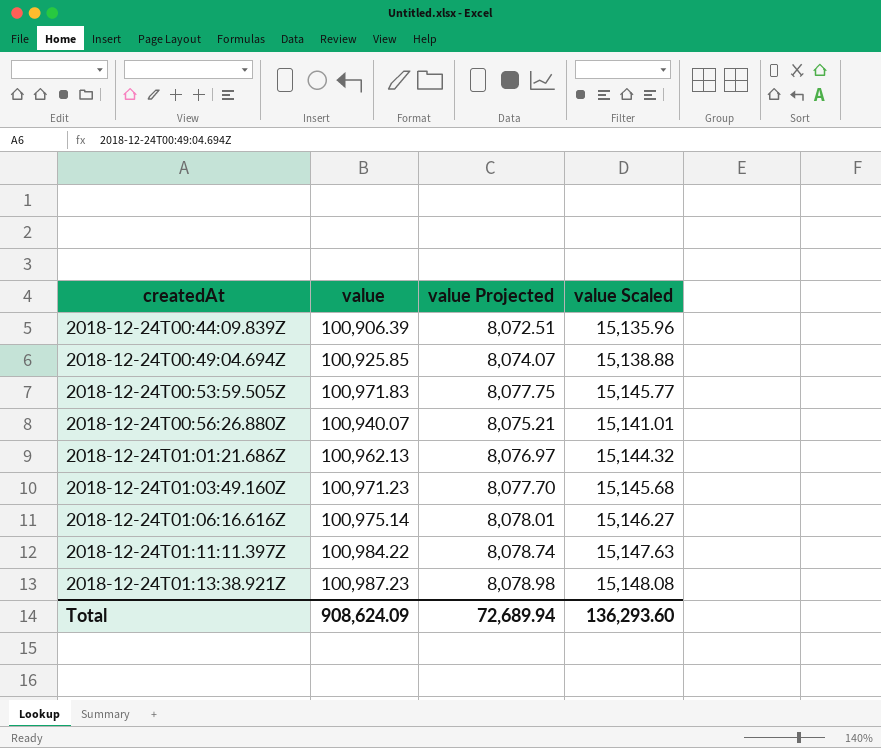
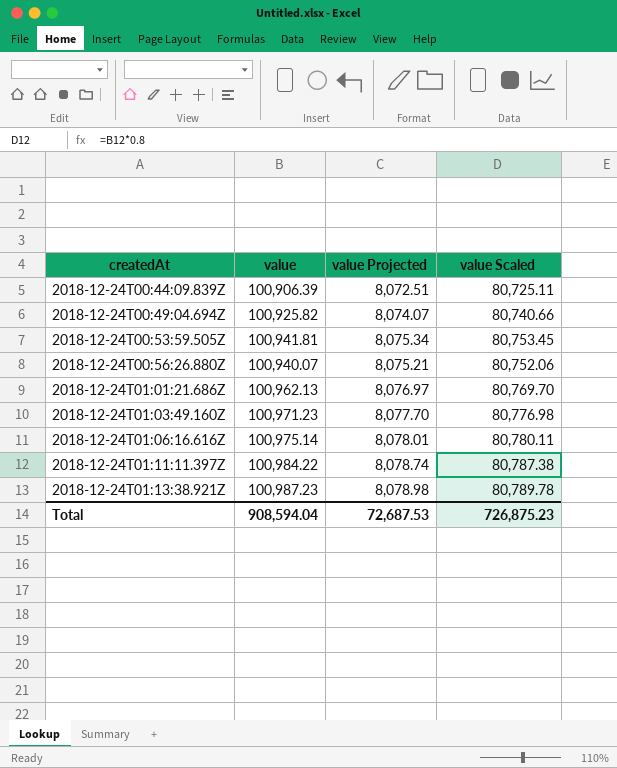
column value Scaled | formula: [value] * 0.15 -> [value] * 0.8
2018-12-24T00:49:04.694Z | value: 100,925.85 -> 100,925.82
2018-12-24T00:53:59.505Z | value: 100,971.83 -> 100,941.81
2018-12-24T00:53:59.505Z | value Projected: 8,077.75 -> 8,075.34
Total | value: 908,624.09 -> 908,594.04
Total | value Projected: 72,689.94 -> 72,687.53
Total | value Scaled: 136,293.60 -> 726,875.23

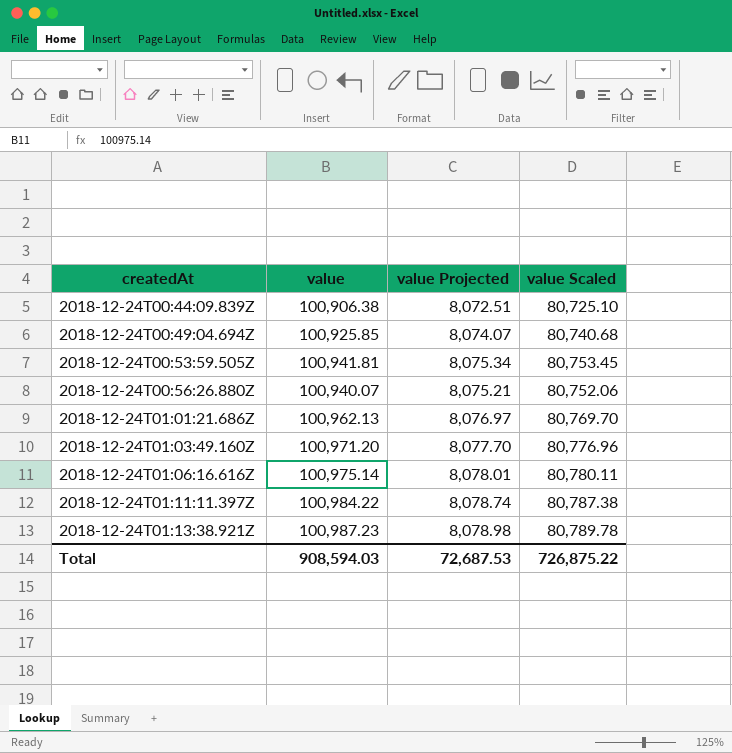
2018-12-24T00:44:09.839Z | value: 100,906.39 -> 100,906.38
2018-12-24T00:44:09.839Z | value Scaled: 80,725.11 -> 80,725.10
2018-12-24T00:49:04.694Z | value: 100,925.82 -> 100,925.85
2018-12-24T00:49:04.694Z | value Scaled: 80,740.66 -> 80,740.68
2018-12-24T01:03:49.160Z | value: 100,971.23 -> 100,971.20
2018-12-24T01:03:49.160Z | value Scaled: 80,776.98 -> 80,776.96
Total | value: 908,594.04 -> 908,594.03
Total | value Scaled: 726,875.23 -> 726,875.22

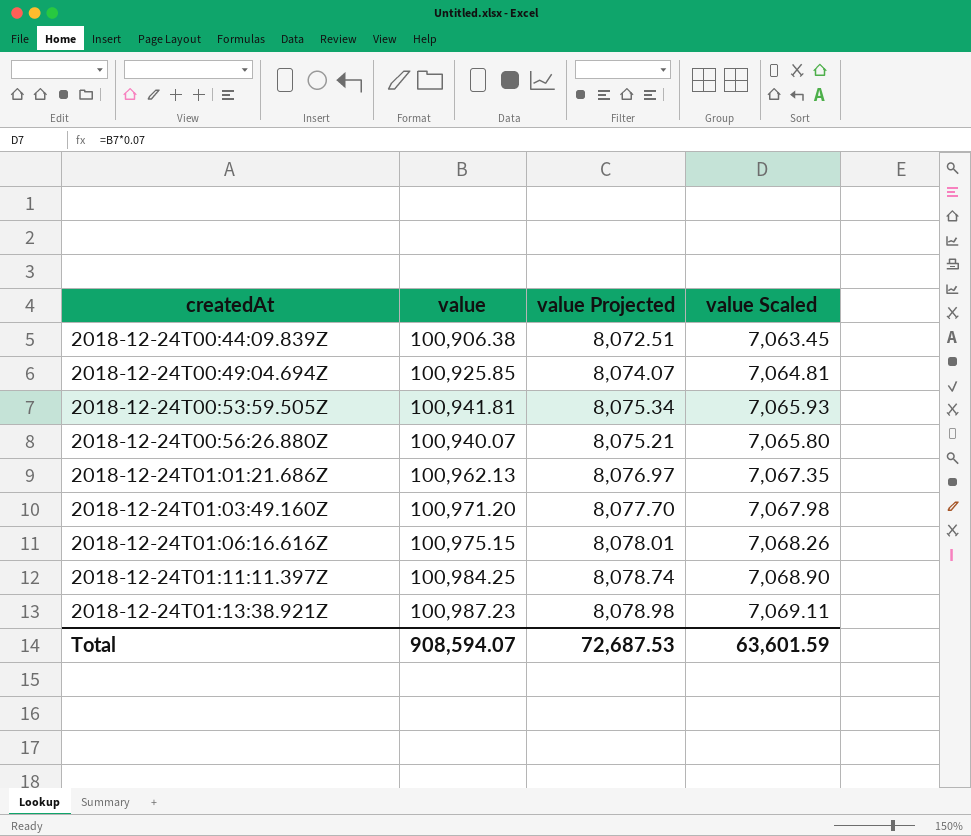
column value Scaled | formula: [value] * 0.8 -> [value] * 0.07
2018-12-24T01:06:16.616Z | value: 100,975.14 -> 100,975.15
2018-12-24T01:11:11.397Z | value: 100,984.22 -> 100,984.25
Total | value: 908,594.03 -> 908,594.07
Total | value Scaled: 726,875.22 -> 63,601.59

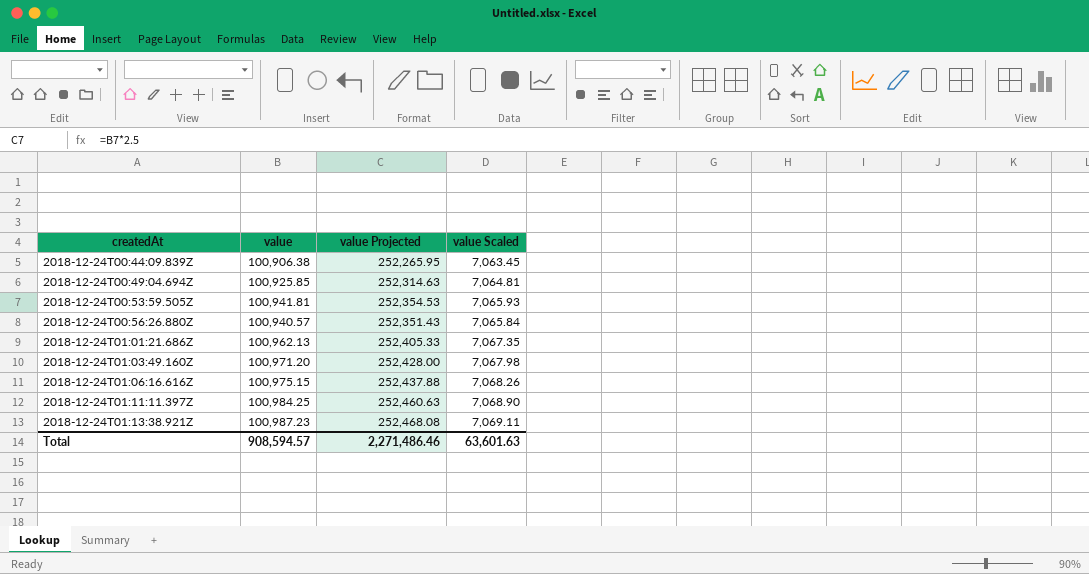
column value Projected | formula: [value] * 0.08 -> [value] * 2.5
2018-12-24T00:56:26.880Z | value: 100,940.07 -> 100,940.57
2018-12-24T00:56:26.880Z | value Scaled: 7,065.80 -> 7,065.84
Total | value: 908,594.07 -> 908,594.57
Total | value Projected: 72,687.53 -> 2,271,486.46
Total | value Scaled: 63,601.59 -> 63,601.63

